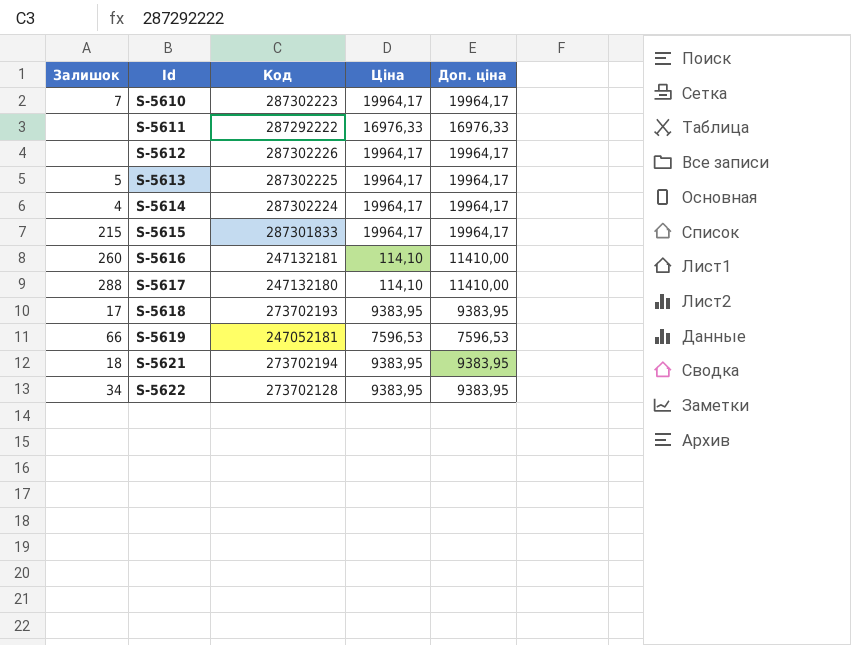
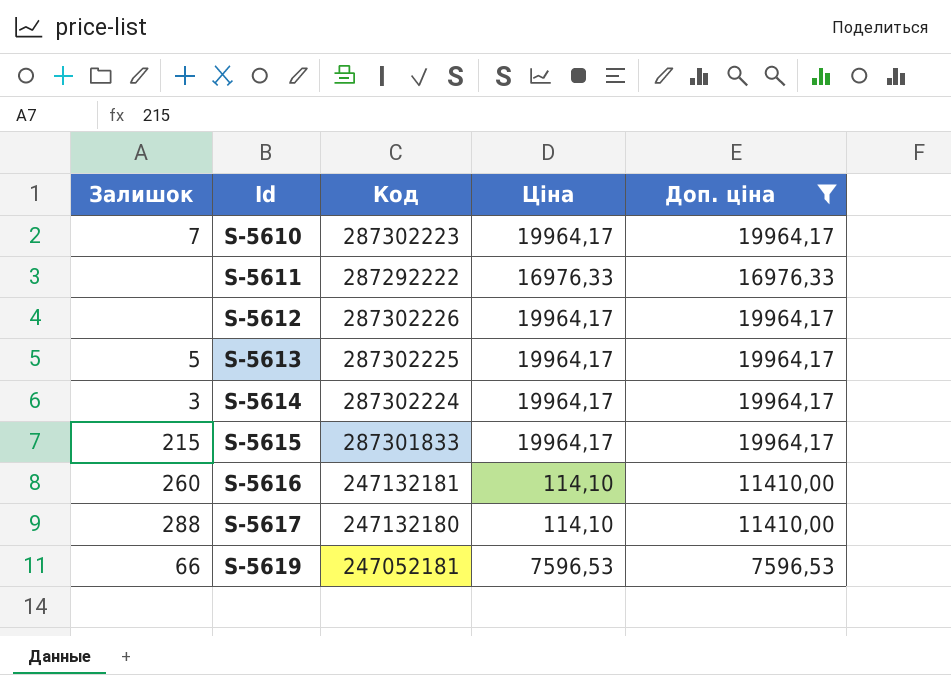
filter: none -> Доп. ціна != 9383,95
S-5614 | Залишок: 4 -> 3

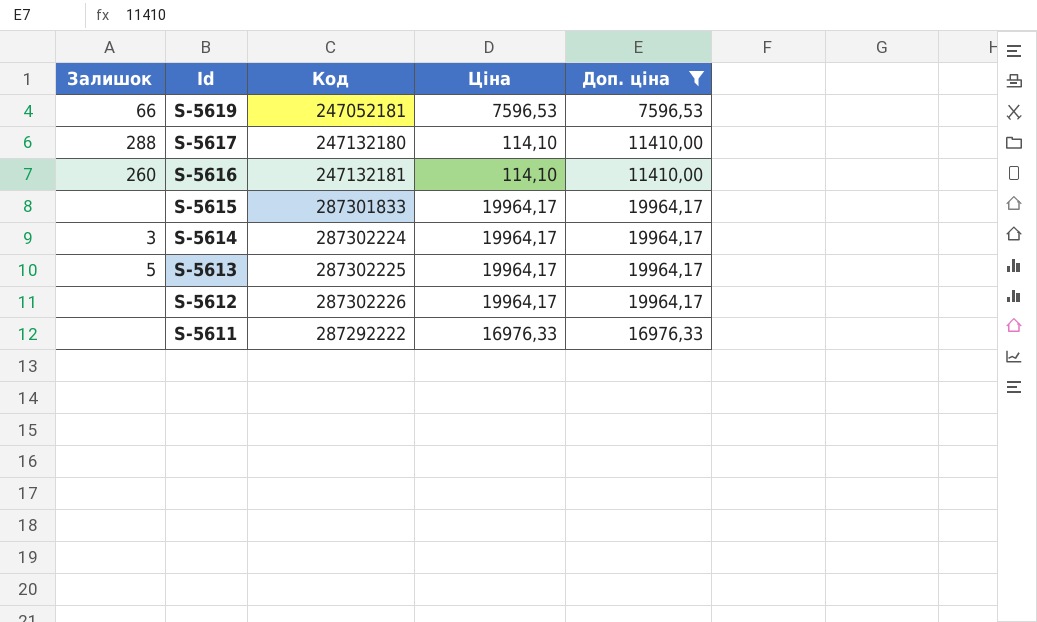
row order: Id ascending -> Id descending
row S-5610: 7 | 287302223 | 19964,17 | 19964,17 -> none
S-5615 | Залишок: 215 -> none

